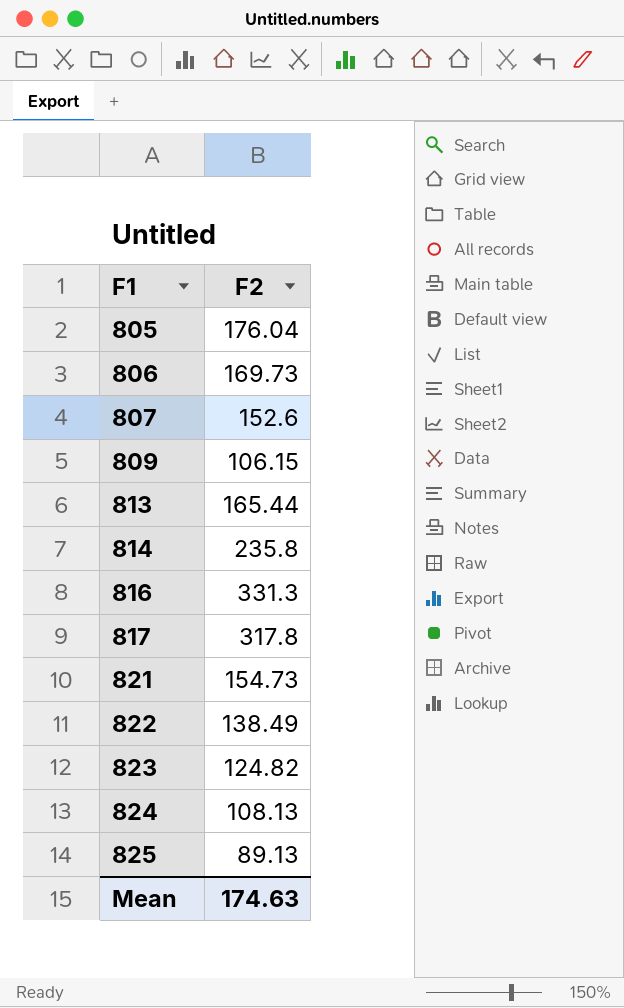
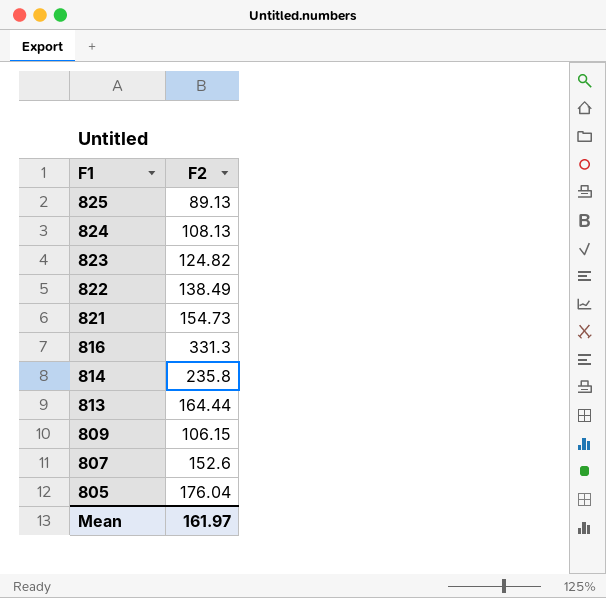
row order: F1 ascending -> F1 descending
row 806: 169.73 -> none
row 817: 317.8 -> none
813 | F2: 165.44 -> 164.44
Mean | F2: 174.63 -> 161.97

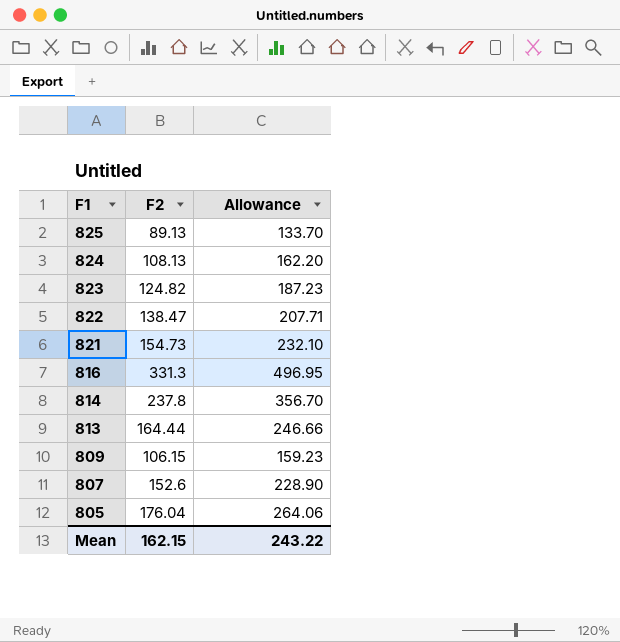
column Allowance | formula: none -> [F2] * 1.5
822 | F2: 138.49 -> 138.47
814 | F2: 235.8 -> 237.8
Mean | F2: 161.97 -> 162.15

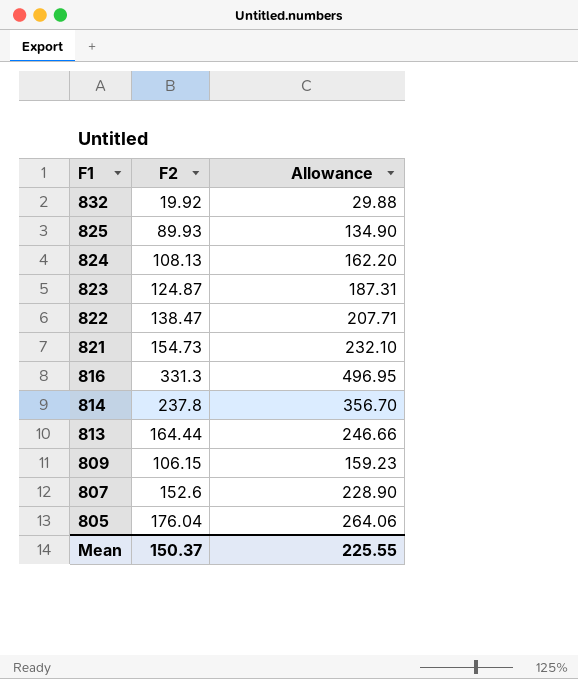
row 832: none -> 19.92 | 29.88
825 | F2: 89.13 -> 89.93
825 | Allowance: 133.70 -> 134.90
823 | F2: 124.82 -> 124.87
823 | Allowance: 187.23 -> 187.31
Mean | F2: 162.15 -> 150.37
Mean | Allowance: 243.22 -> 225.55

